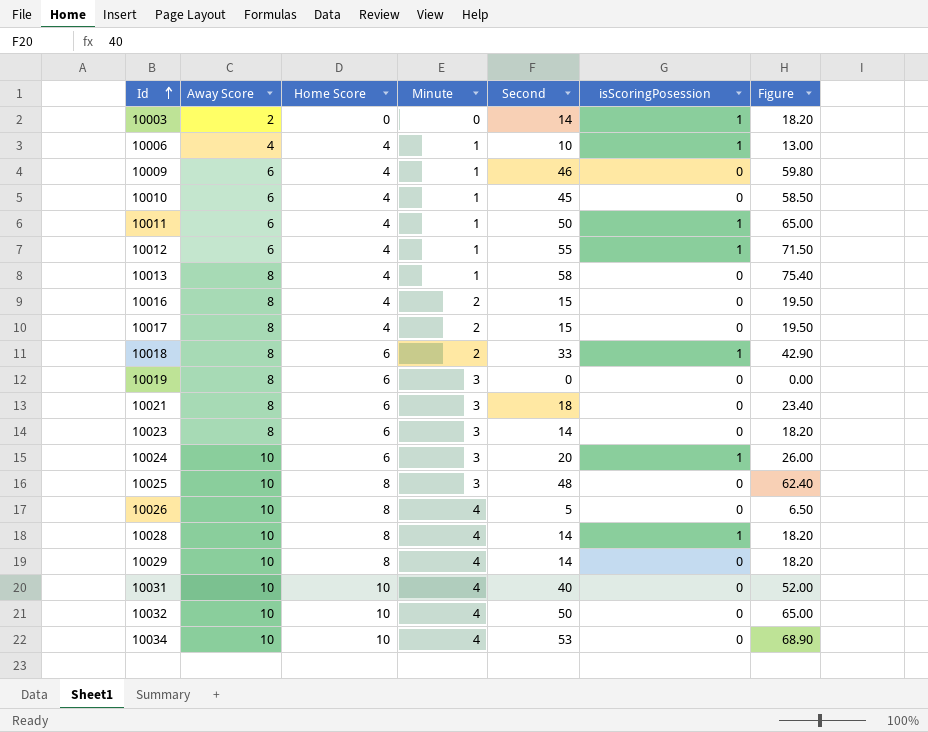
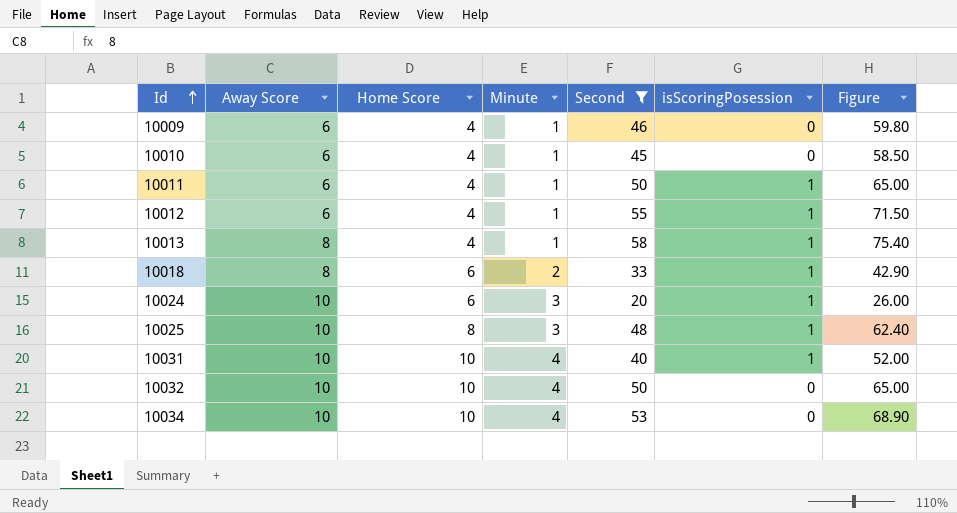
filter: none -> Second >= 20
10013 | isScoringPosession: 0 -> 1
10025 | isScoringPosession: 0 -> 1
10031 | isScoringPosession: 0 -> 1

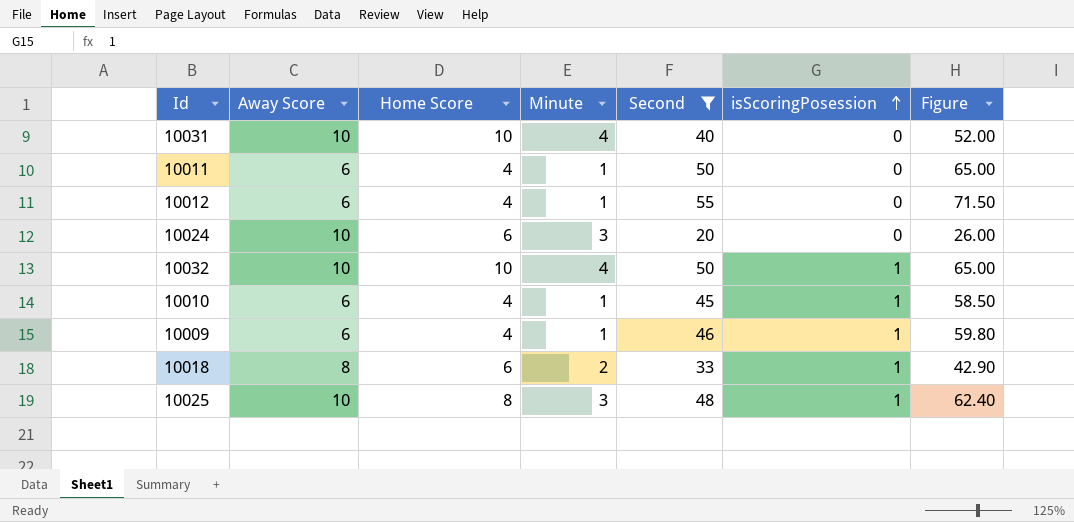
row order: Id ascending -> isScoringPosession ascending
row 10013: 8 | 4 | 1 | 58 | 1 | 75.40 -> none
row 10034: 10 | 10 | 4 | 53 | 0 | 68.90 -> none
10031 | isScoringPosession: 1 -> 0
10011 | isScoringPosession: 1 -> 0
10012 | isScoringPosession: 1 -> 0
10024 | isScoringPosession: 1 -> 0
10032 | isScoringPosession: 0 -> 1
10010 | isScoringPosession: 0 -> 1
10009 | isScoringPosession: 0 -> 1

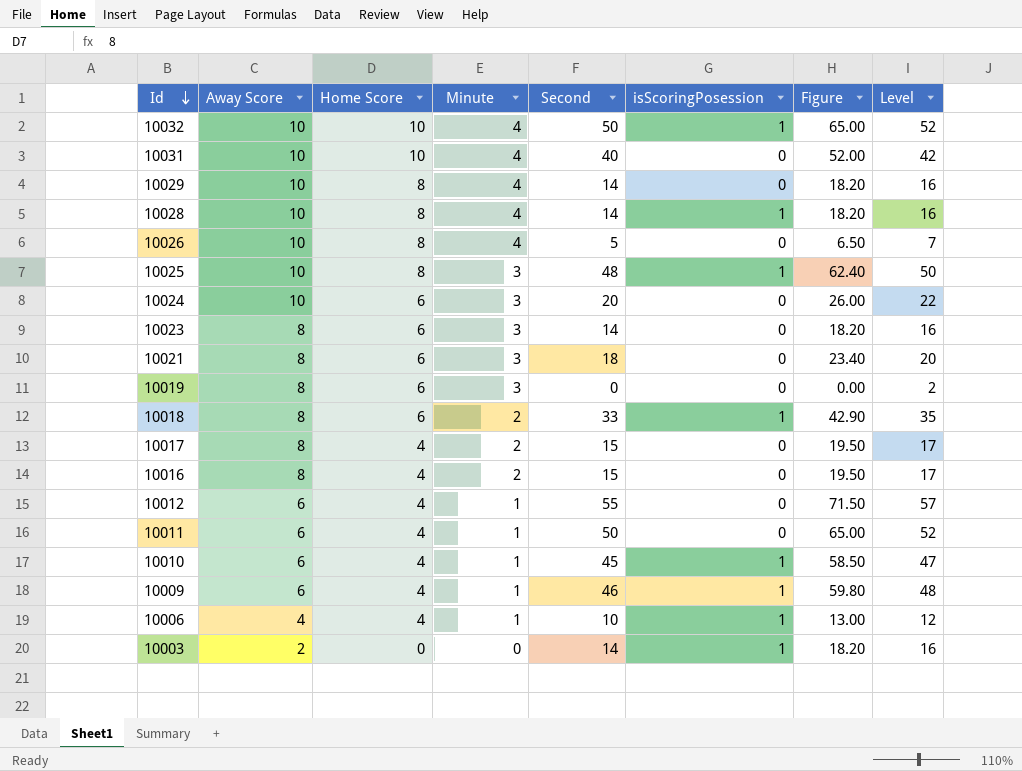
filter: Second >= 20 -> none
row order: isScoringPosession ascending -> Id descending
column Level | formula: none -> [Second] + 2

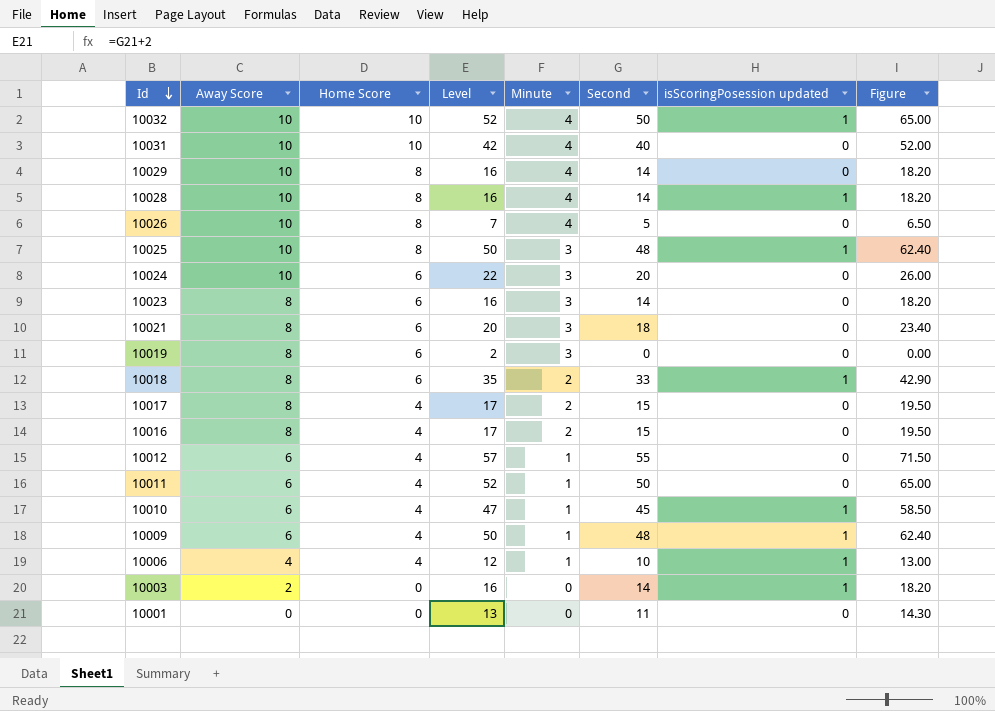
column Level | position: 8 -> 4
column name: isScoringPosession -> isScoringPosession updated
10009 | Level: 48 -> 50
10009 | Second: 46 -> 48
10009 | Figure: 59.80 -> 62.40
row 10001: none -> 0 | 0 | 13 | 0 | 11 | 0 | 14.30

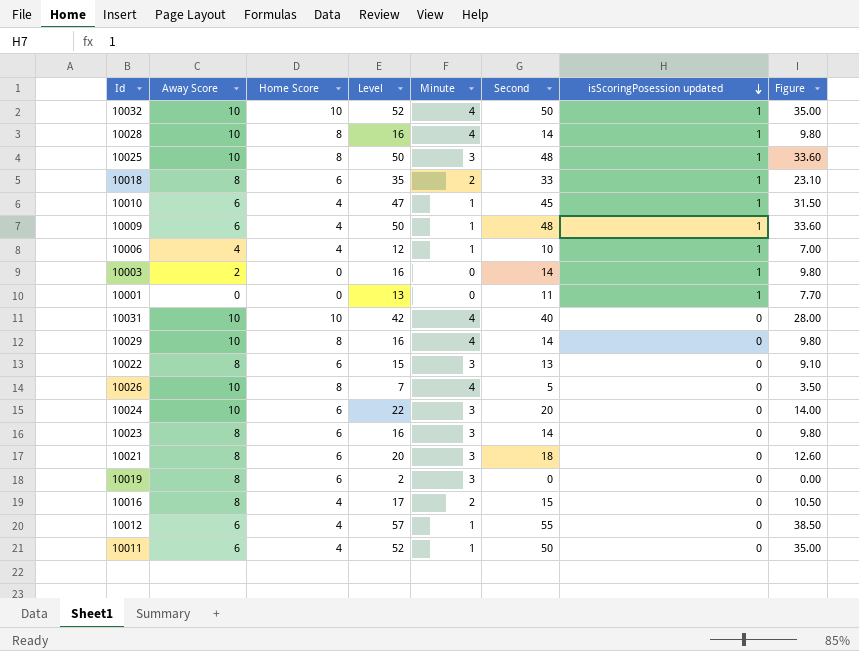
row order: Id descending -> isScoringPosession updated descending
column Figure | formula: [Second] * 1.3 -> [Second] * 0.7
row 10017: 8 | 4 | 17 | 2 | 15 | 0 | 19.50 -> none
10001 | isScoringPosession updated: 0 -> 1
row 10022: none -> 8 | 6 | 15 | 3 | 13 | 0 | 9.10

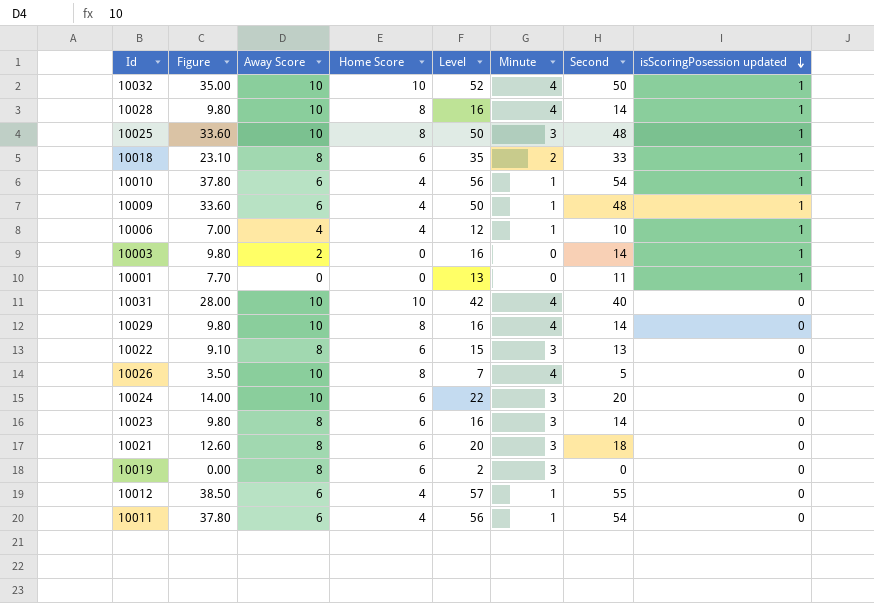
column Figure | position: 8 -> 2
row 10016: 8 | 4 | 17 | 2 | 15 | 0 | 10.50 -> none
10010 | Figure: 31.50 -> 37.80
10010 | Level: 47 -> 56
10010 | Second: 45 -> 54
10011 | Figure: 35.00 -> 37.80
10011 | Level: 52 -> 56
10011 | Second: 50 -> 54

